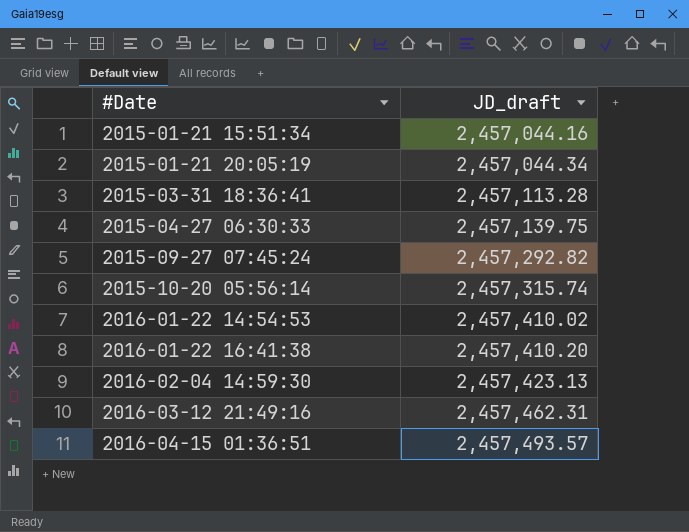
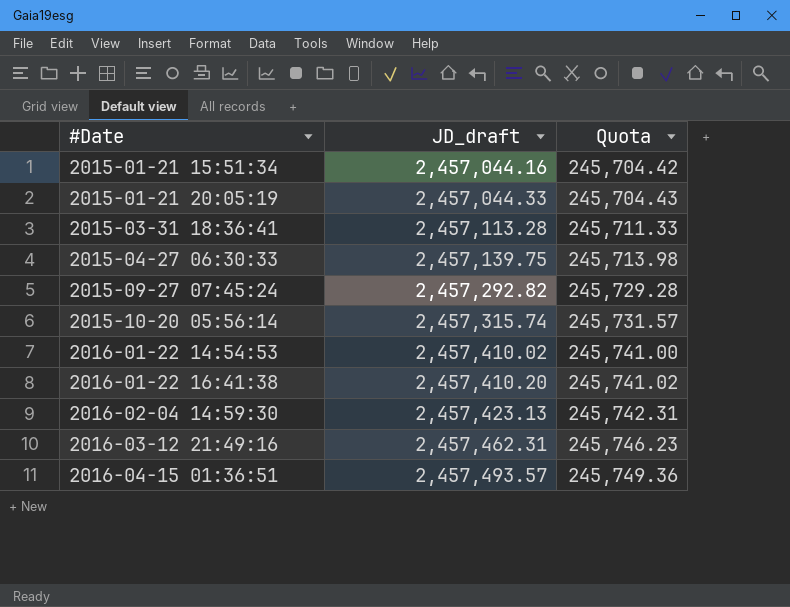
column Quota | formula: none -> [JD_draft] * 0.1
2015-01-21 20:05:19 | JD_draft: 2,457,044.34 -> 2,457,044.33

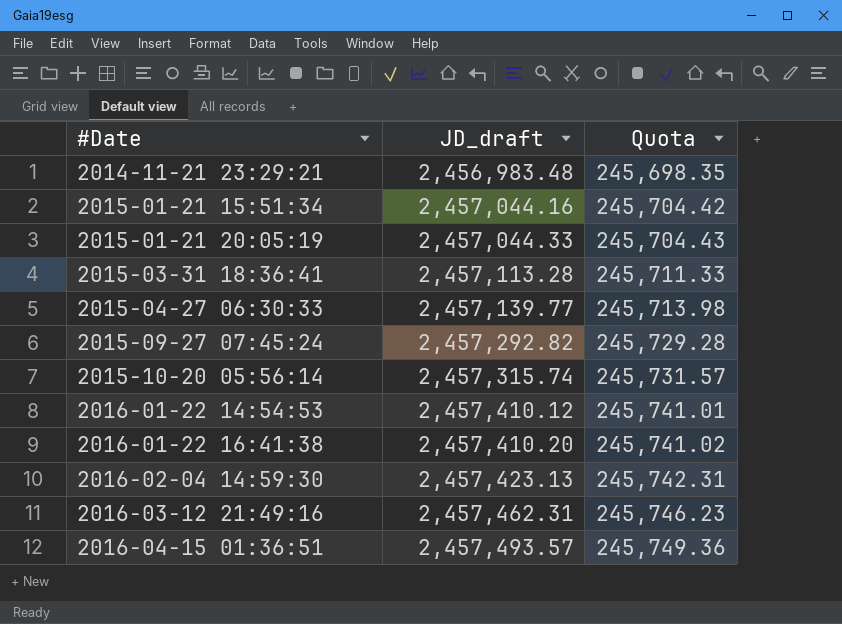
row 2014-11-21 23:29:21: none -> 2,456,983.48 | 245,698.35
2015-04-27 06:30:33 | JD_draft: 2,457,139.75 -> 2,457,139.77
2016-01-22 14:54:53 | JD_draft: 2,457,410.02 -> 2,457,410.12
2016-01-22 14:54:53 | Quota: 245,741.00 -> 245,741.01

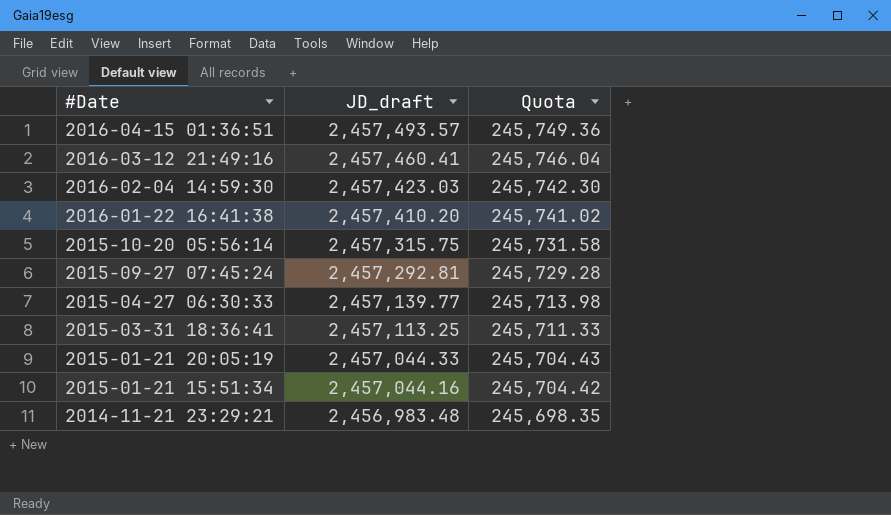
row order: #Date ascending -> #Date descending
row 2016-01-22 14:54:53: 2,457,410.12 | 245,741.01 -> none
2016-03-12 21:49:16 | JD_draft: 2,457,462.31 -> 2,457,460.41
2016-03-12 21:49:16 | Quota: 245,746.23 -> 245,746.04
2016-02-04 14:59:30 | JD_draft: 2,457,423.13 -> 2,457,423.03
2016-02-04 14:59:30 | Quota: 245,742.31 -> 245,742.30
2015-10-20 05:56:14 | JD_draft: 2,457,315.74 -> 2,457,315.75
2015-10-20 05:56:14 | Quota: 245,731.57 -> 245,731.58
2015-09-27 07:45:24 | JD_draft: 2,457,292.82 -> 2,457,292.81
2015-03-31 18:36:41 | JD_draft: 2,457,113.28 -> 2,457,113.25

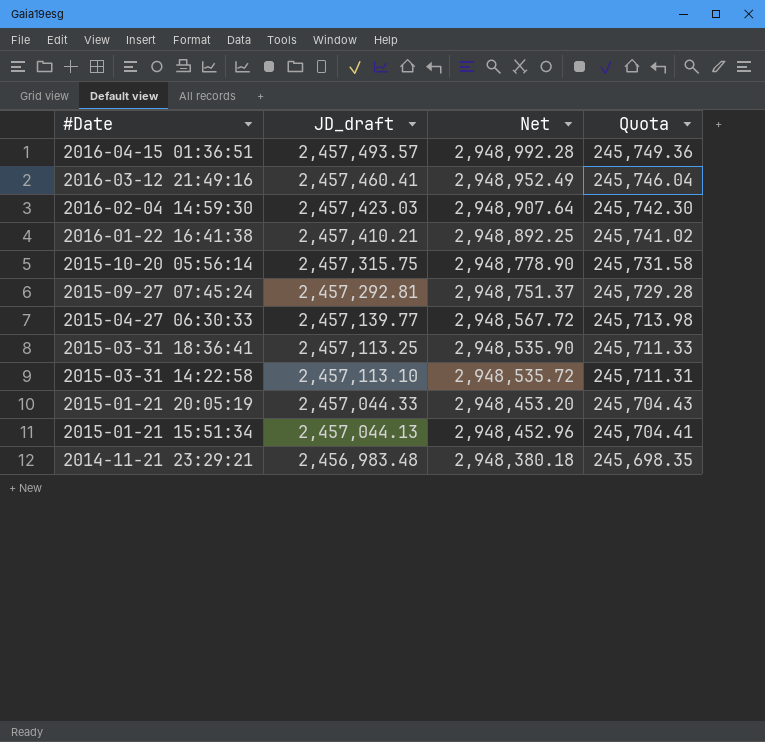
column Net | formula: none -> [JD_draft] * 1.2
2016-01-22 16:41:38 | JD_draft: 2,457,410.20 -> 2,457,410.21
row 2015-03-31 14:22:58: none -> 2,457,113.10 | 2,948,535.72 | 245,711.31
2015-01-21 15:51:34 | JD_draft: 2,457,044.16 -> 2,457,044.13
2015-01-21 15:51:34 | Quota: 245,704.42 -> 245,704.41

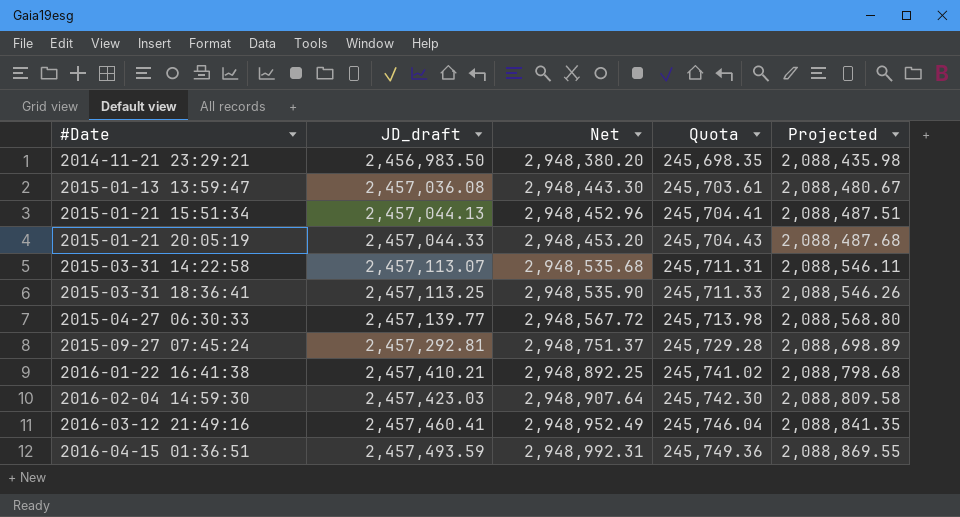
row order: #Date descending -> #Date ascending
column Projected | formula: none -> [JD_draft] * 0.85
row 2015-10-20 05:56:14: 2,457,315.75 | 2,948,778.90 | 245,731.58 -> none
2014-11-21 23:29:21 | JD_draft: 2,456,983.48 -> 2,456,983.50
2014-11-21 23:29:21 | Net: 2,948,380.18 -> 2,948,380.20
row 2015-01-13 13:59:47: none -> 2,457,036.08 | 2,948,443.30 | 245,703.61 | 2,088,480.67
2015-03-31 14:22:58 | JD_draft: 2,457,113.10 -> 2,457,113.07
2015-03-31 14:22:58 | Net: 2,948,535.72 -> 2,948,535.68
2016-04-15 01:36:51 | JD_draft: 2,457,493.57 -> 2,457,493.59
2016-04-15 01:36:51 | Net: 2,948,992.28 -> 2,948,992.31

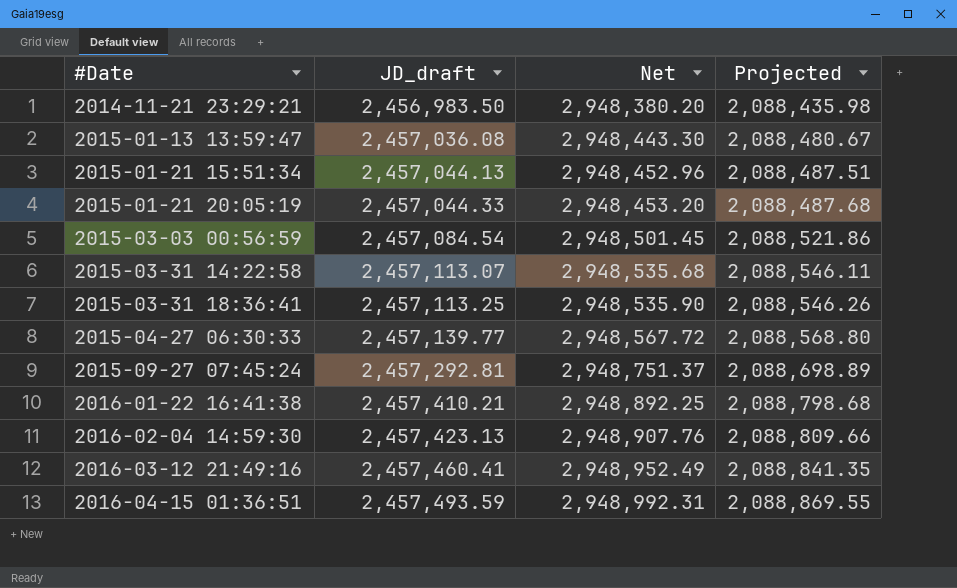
column Quota | formula: [JD_draft] * 0.1 -> none
row 2015-03-03 00:56:59: none -> 2,457,084.54 | 2,948,501.45 | 2,088,521.86
2016-02-04 14:59:30 | JD_draft: 2,457,423.03 -> 2,457,423.13
2016-02-04 14:59:30 | Net: 2,948,907.64 -> 2,948,907.76
2016-02-04 14:59:30 | Projected: 2,088,809.58 -> 2,088,809.66

